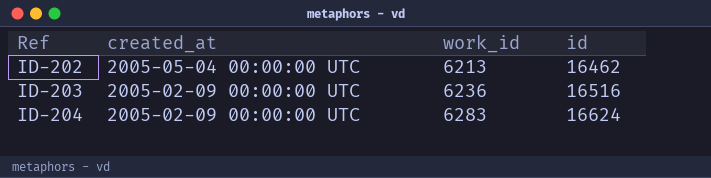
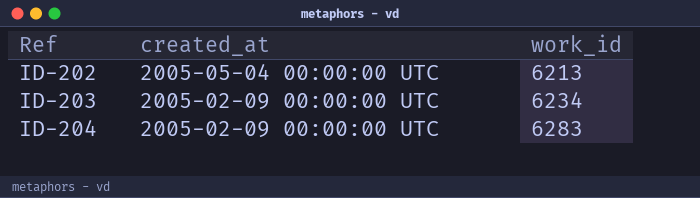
column id | position: 4 -> none
ID-203 | work_id: 6236 -> 6234

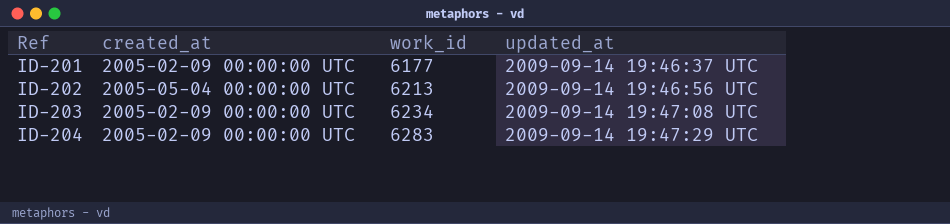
column updated_at | position: none -> 4
row ID-201: none -> 2005-02-09 00:00:00 UTC | 6177 | 2009-09-14 19:46:37 UTC

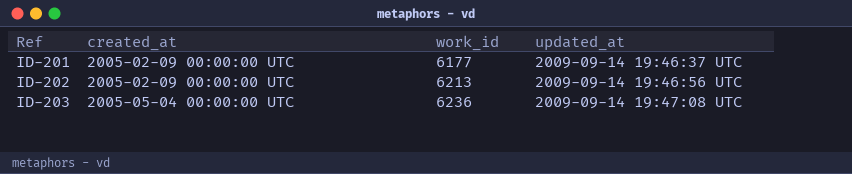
row ID-204: 2005-02-09 00:00:00 UTC | 6283 | 2009-09-14 19:47:29 UTC -> none
ID-202 | created_at: 2005-05-04 00:00:00 UTC -> 2005-02-09 00:00:00 UTC
ID-203 | created_at: 2005-02-09 00:00:00 UTC -> 2005-05-04 00:00:00 UTC
ID-203 | work_id: 6234 -> 6236

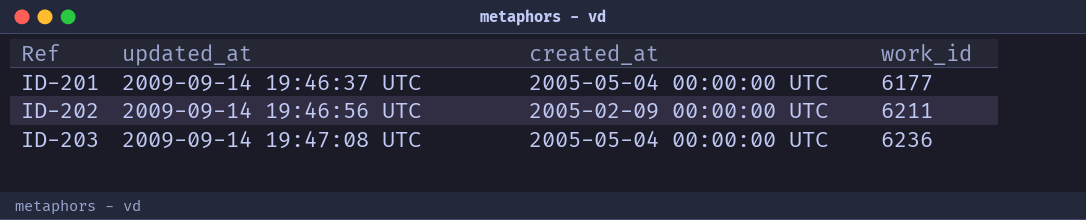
column updated_at | position: 4 -> 2
ID-201 | created_at: 2005-02-09 00:00:00 UTC -> 2005-05-04 00:00:00 UTC
ID-202 | work_id: 6213 -> 6211

